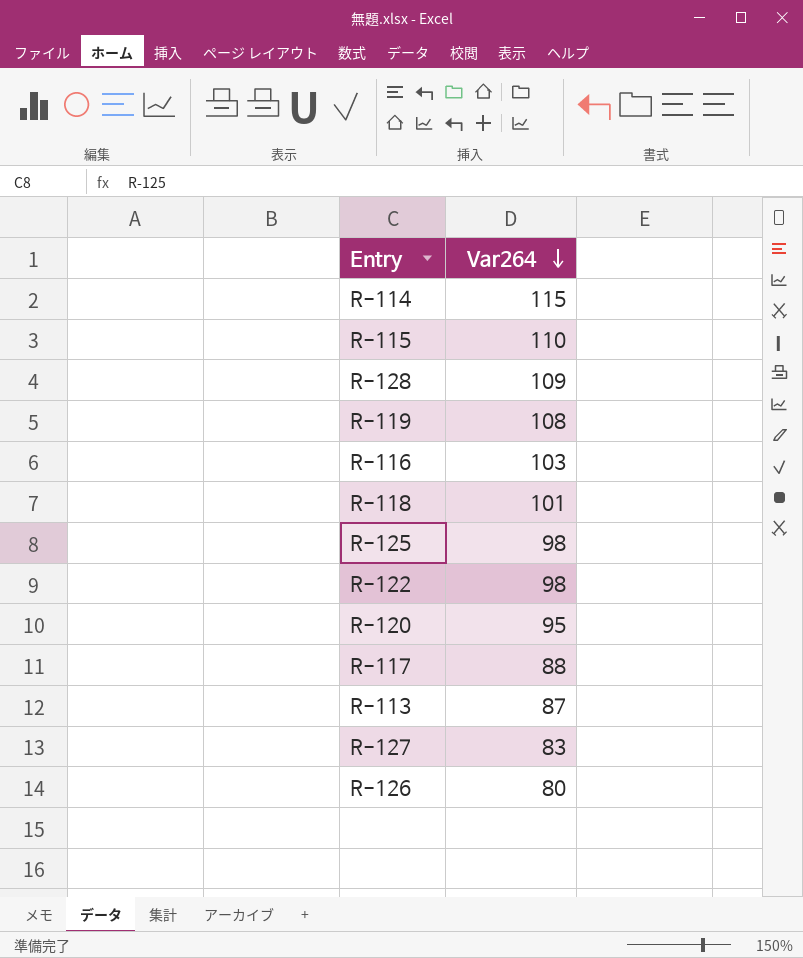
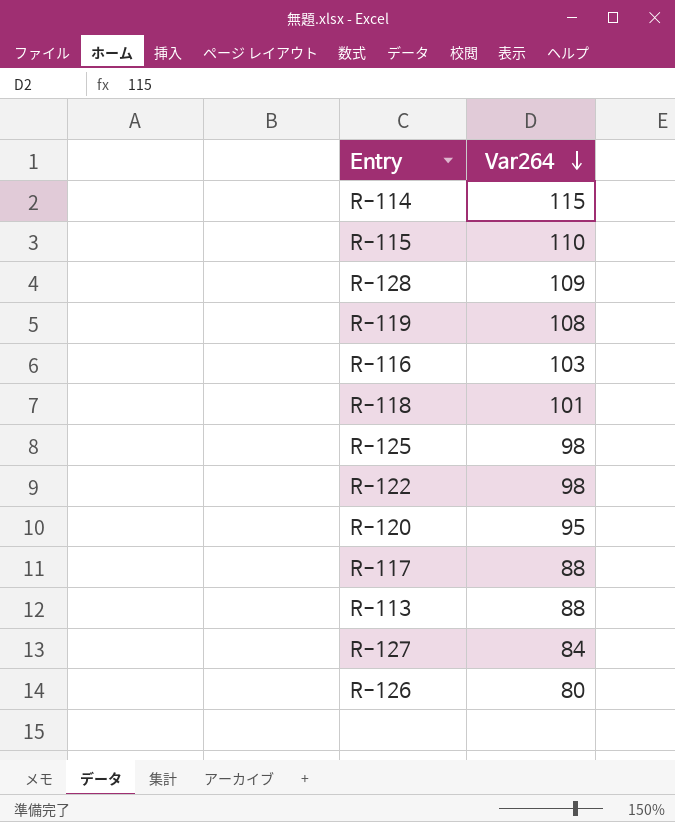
R-113 | Var264: 87 -> 88
R-127 | Var264: 83 -> 84

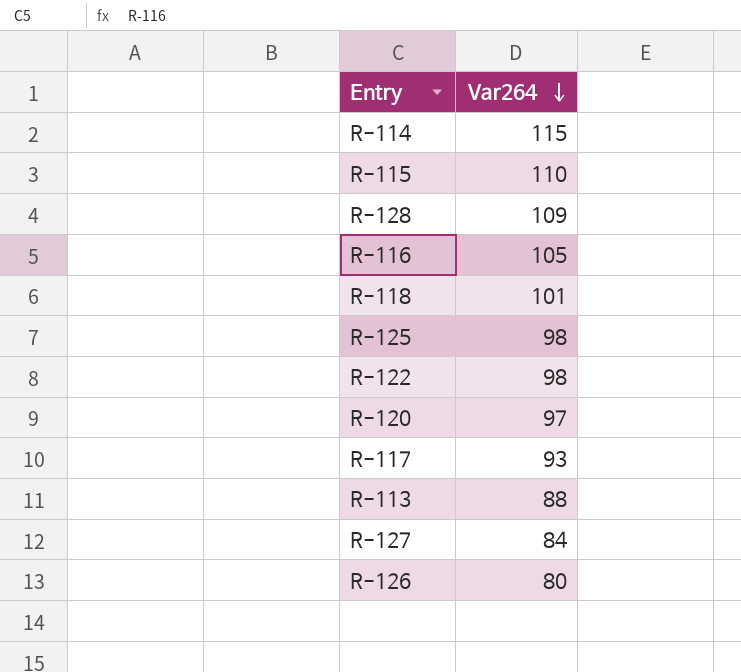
row R-119: 108 -> none
R-116 | Var264: 103 -> 105
R-120 | Var264: 95 -> 97
R-117 | Var264: 88 -> 93

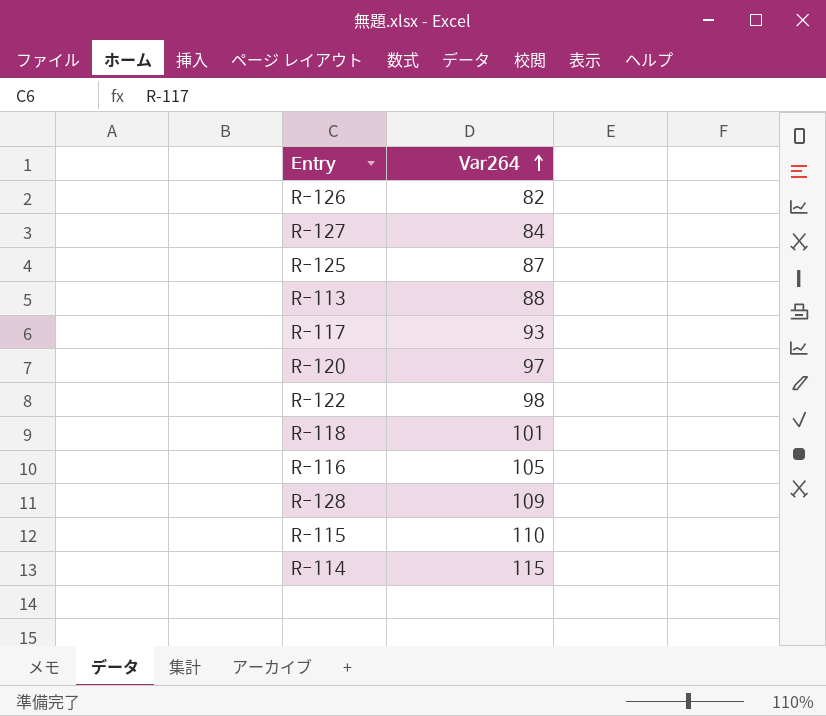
row order: Var264 descending -> Var264 ascending
R-126 | Var264: 80 -> 82
R-125 | Var264: 98 -> 87

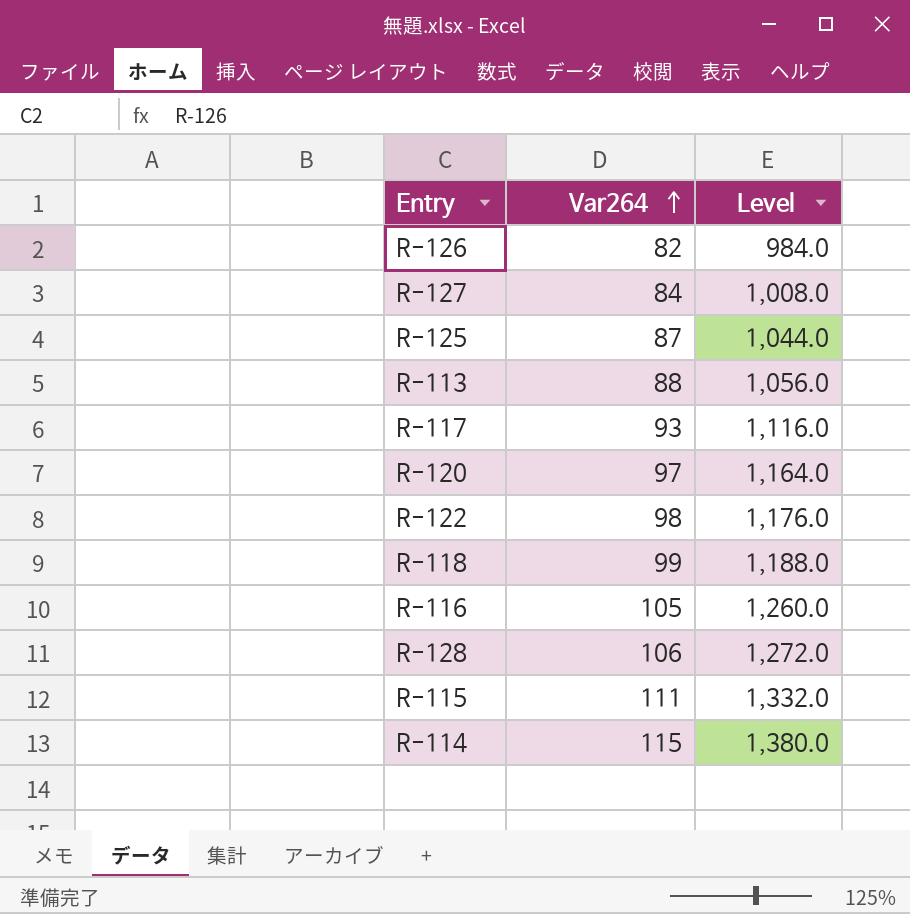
column Level | formula: none -> [Var264] * 12
R-118 | Var264: 101 -> 99
R-128 | Var264: 109 -> 106
R-115 | Var264: 110 -> 111

